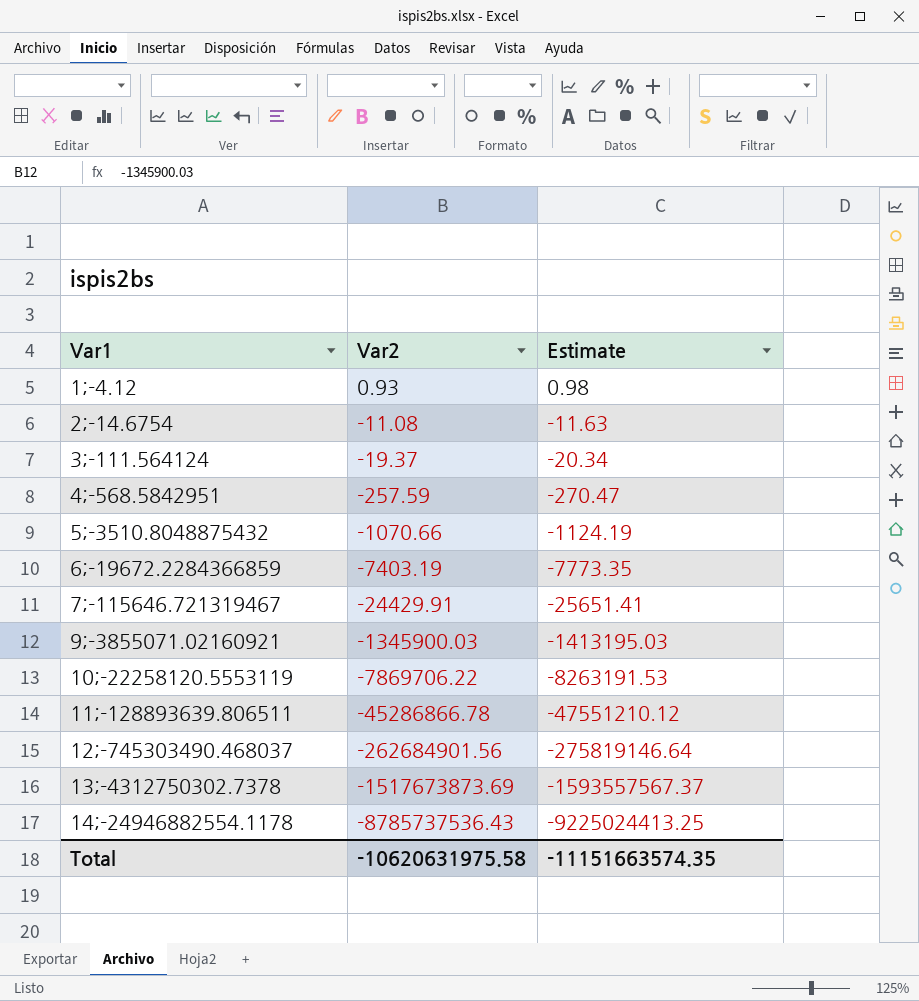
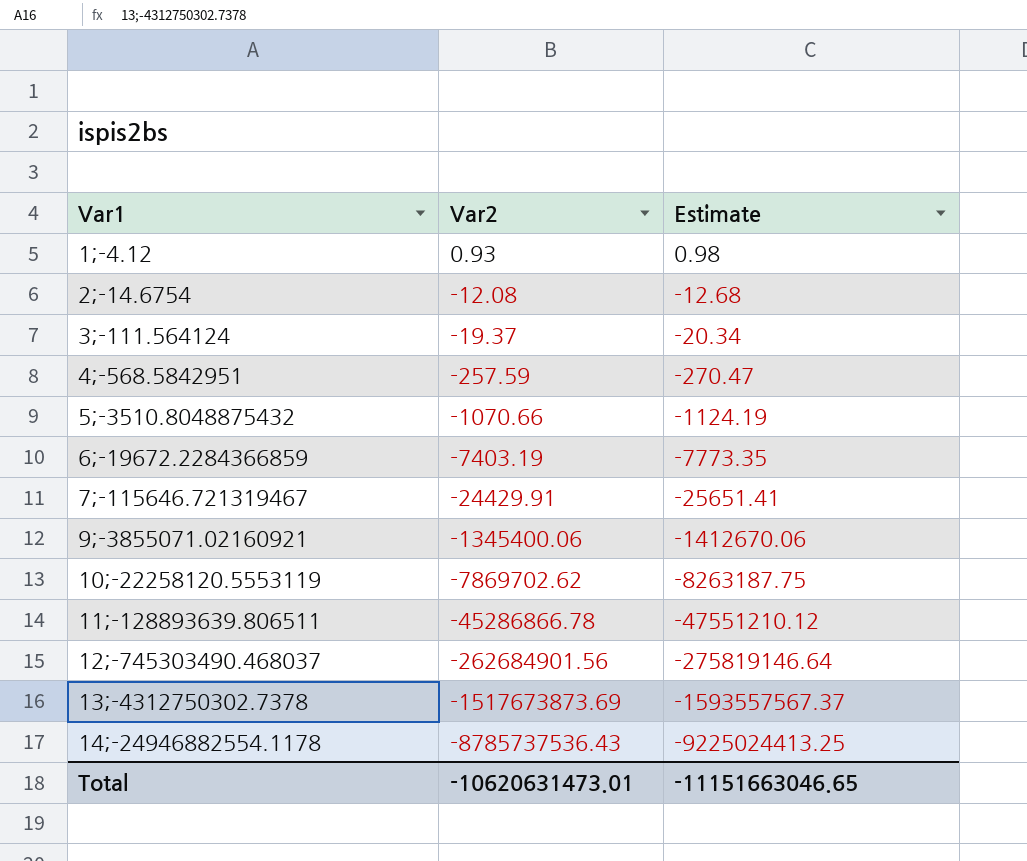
2;-14.6754 | Var2: -11.08 -> -12.08
2;-14.6754 | Estimate: -11.63 -> -12.68
9;-3855071.02160921 | Var2: -1345900.03 -> -1345400.06
9;-3855071.02160921 | Estimate: -1413195.03 -> -1412670.06
10;-22258120.5553119 | Var2: -7869706.22 -> -7869702.62
10;-22258120.5553119 | Estimate: -8263191.53 -> -8263187.75
Total | Var2: -10620631975.58 -> -10620631473.01
Total | Estimate: -11151663574.35 -> -11151663046.65

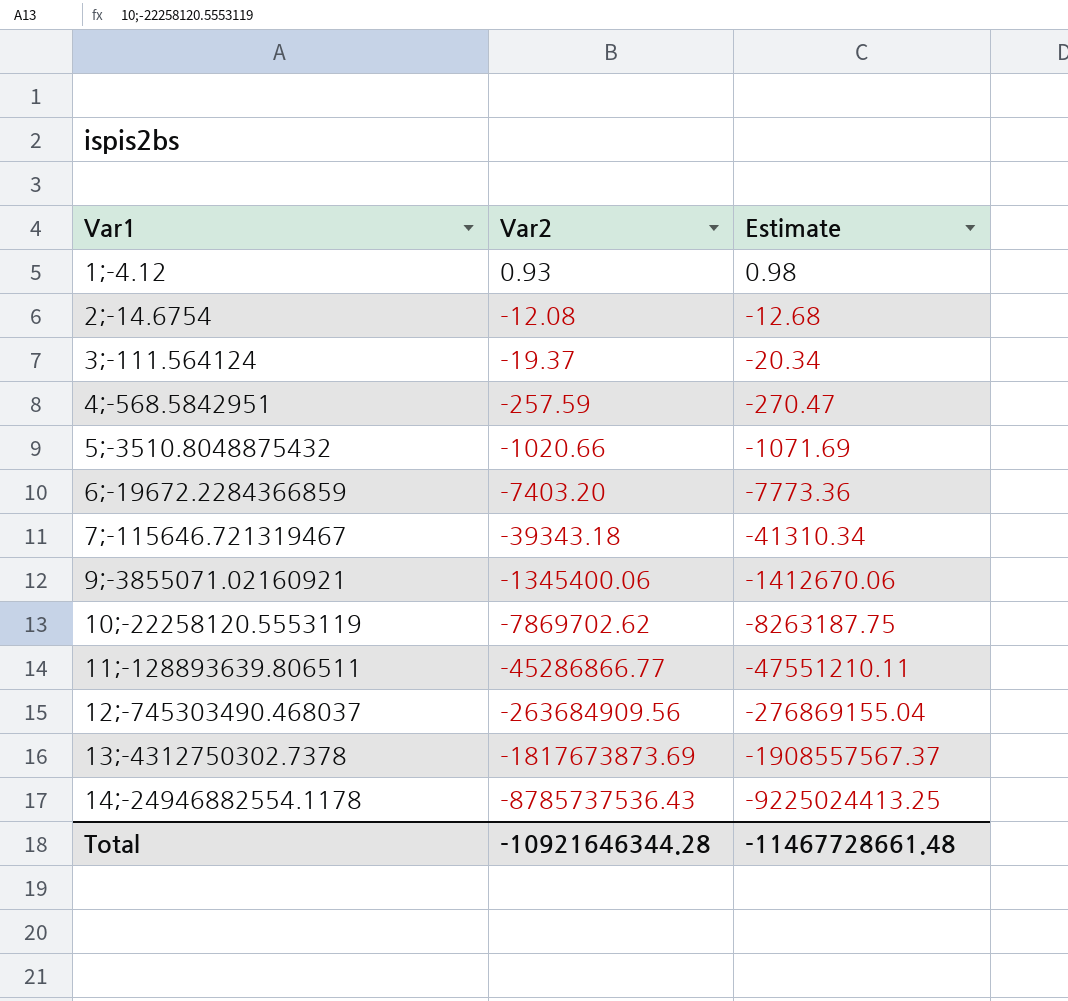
5;-3510.8048875432 | Var2: -1070.66 -> -1020.66
5;-3510.8048875432 | Estimate: -1124.19 -> -1071.69
6;-19672.2284366859 | Var2: -7403.19 -> -7403.20
6;-19672.2284366859 | Estimate: -7773.35 -> -7773.36
7;-115646.721319467 | Var2: -24429.91 -> -39343.18
7;-115646.721319467 | Estimate: -25651.41 -> -41310.34
11;-128893639.806511 | Var2: -45286866.78 -> -45286866.77
11;-128893639.806511 | Estimate: -47551210.12 -> -47551210.11
12;-745303490.468037 | Var2: -262684901.56 -> -263684909.56
12;-745303490.468037 | Estimate: -275819146.64 -> -276869155.04
13;-4312750302.7378 | Var2: -1517673873.69 -> -1817673873.69
13;-4312750302.7378 | Estimate: -1593557567.37 -> -1908557567.37
Total | Var2: -10620631473.01 -> -10921646344.28
Total | Estimate: -11151663046.65 -> -11467728661.48

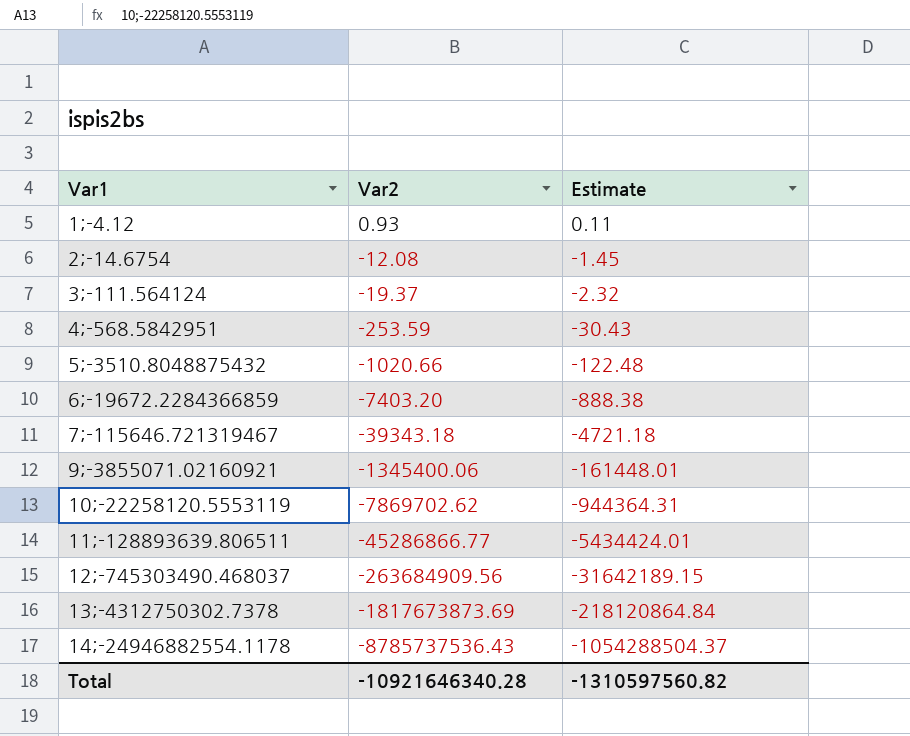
column Estimate | formula: [Var2] * 1.05 -> [Var2] * 0.12
4;-568.5842951 | Var2: -257.59 -> -253.59
Total | Var2: -10921646344.28 -> -10921646340.28
Total | Estimate: -11467728661.48 -> -1310597560.82

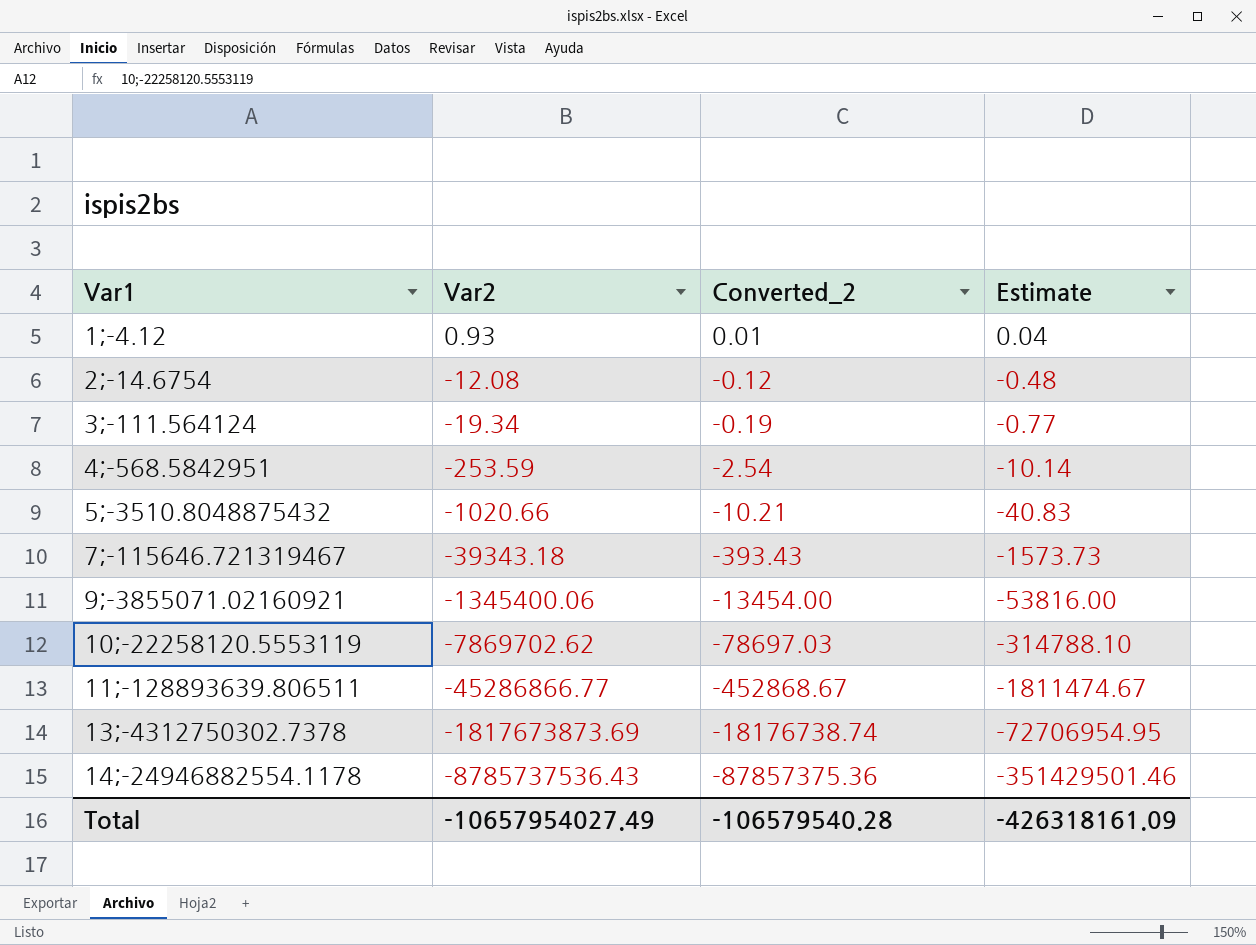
column Converted_2 | formula: none -> [Var2] * 0.01
column Estimate | formula: [Var2] * 0.12 -> [Var2] * 0.04
row 6;-19672.2284366859: -7403.20 | -888.38 -> none
row 12;-745303490.468037: -263684909.56 | -31642189.15 -> none
3;-111.564124 | Var2: -19.37 -> -19.34
Total | Var2: -10921646340.28 -> -10657954027.49
Total | Estimate: -1310597560.82 -> -426318161.09

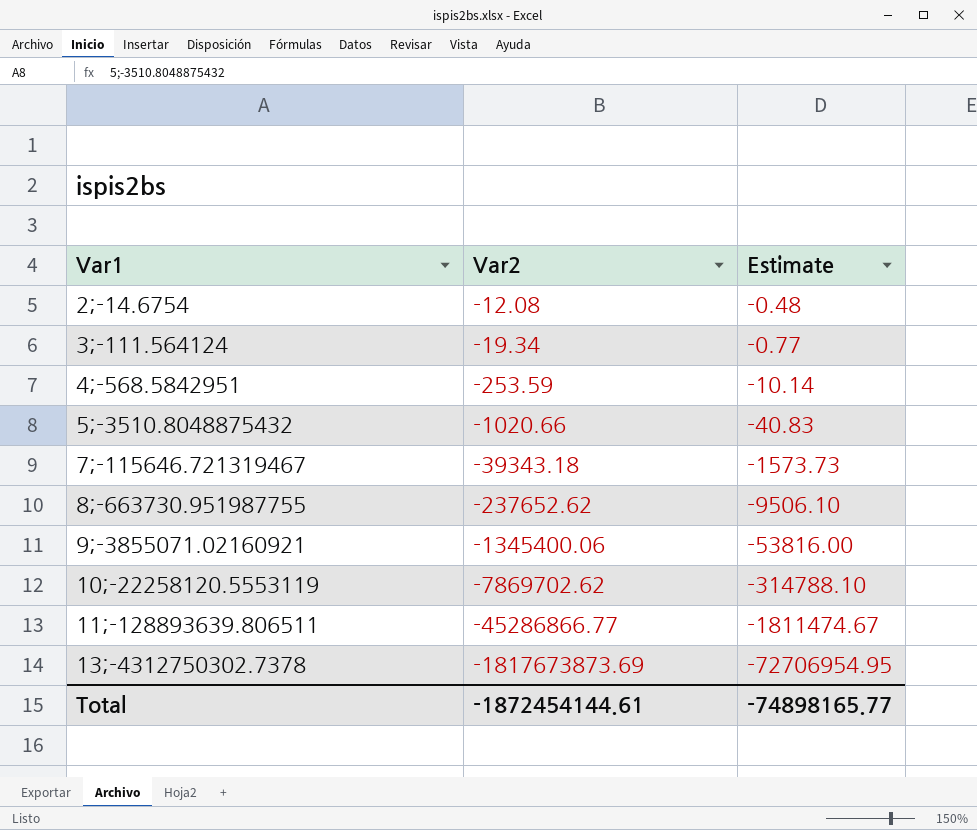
column Converted_2 | formula: [Var2] * 0.01 -> none
row 1;-4.12: 0.93 | 0.01 | 0.04 -> none
row 14;-24946882554.1178: -8785737536.43 | -87857375.36 | -351429501.46 -> none
row 8;-663730.951987755: none -> -237652.62 | -9506.10
Total | Var2: -10657954027.49 -> -1872454144.61
Total | Estimate: -426318161.09 -> -74898165.77

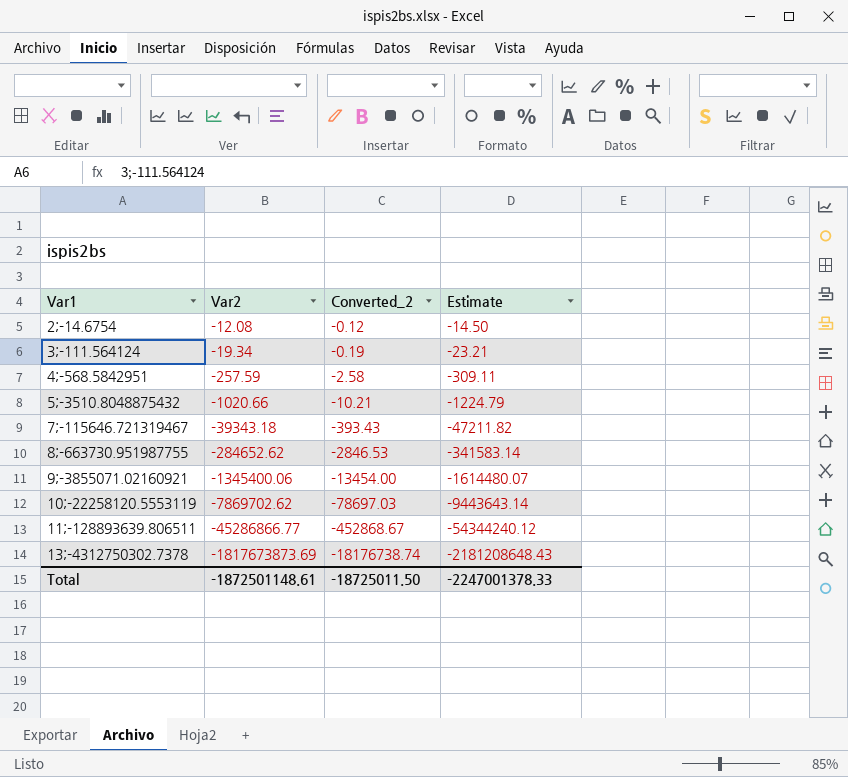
column Converted_2 | formula: none -> [Var2] * 0.01
column Estimate | formula: [Var2] * 0.04 -> [Var2] * 1.2
4;-568.5842951 | Var2: -253.59 -> -257.59
8;-663730.951987755 | Var2: -237652.62 -> -284652.62
Total | Var2: -1872454144.61 -> -1872501148.61
Total | Estimate: -74898165.77 -> -2247001378.33

